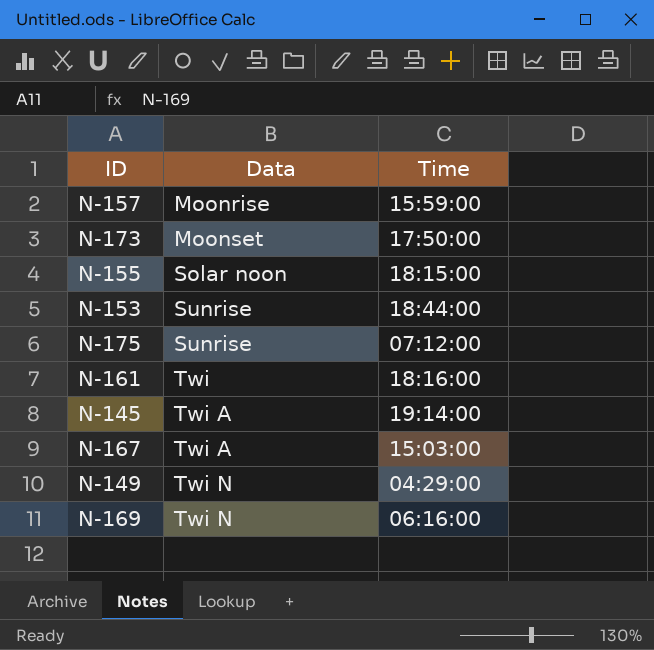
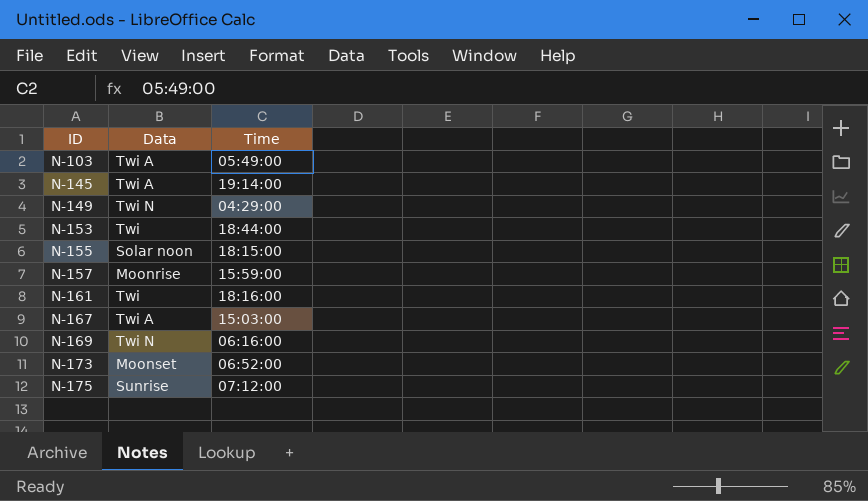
row order: Data ascending -> ID ascending
row N-103: none -> Twi A | 05:49:00
N-153 | Data: Sunrise -> Twi
N-173 | Time: 17:50:00 -> 06:52:00

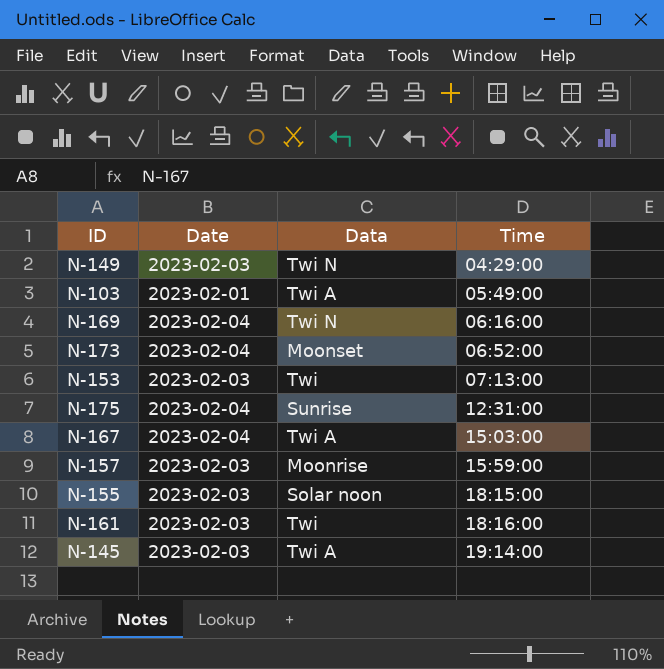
row order: ID ascending -> Time ascending
column Date | position: none -> 2
N-153 | Time: 18:44:00 -> 07:13:00
N-175 | Time: 07:12:00 -> 12:31:00

